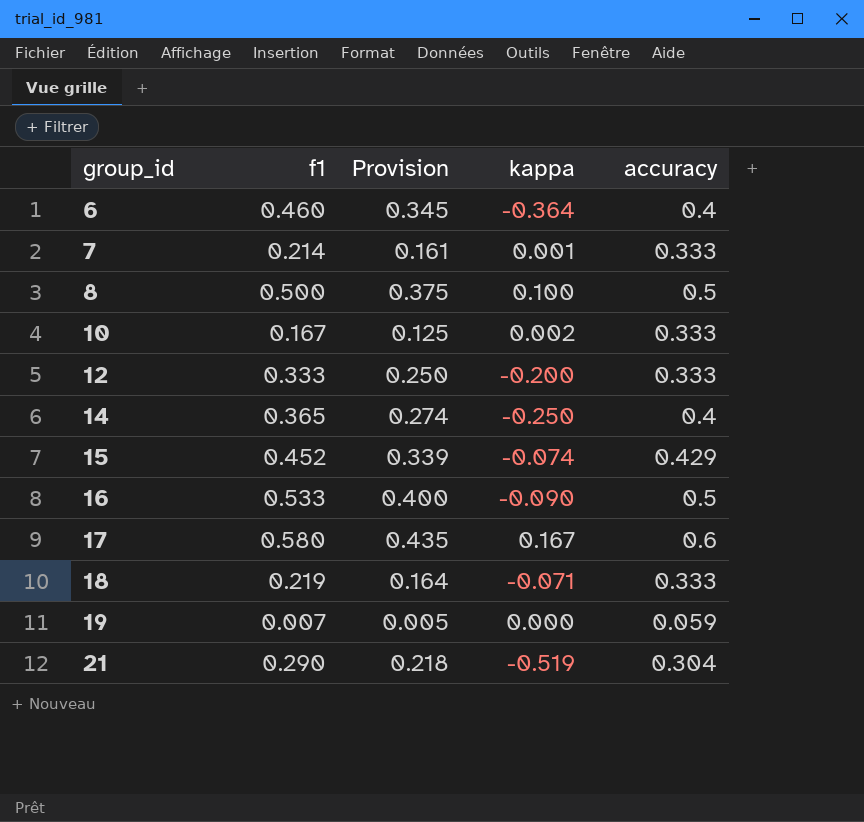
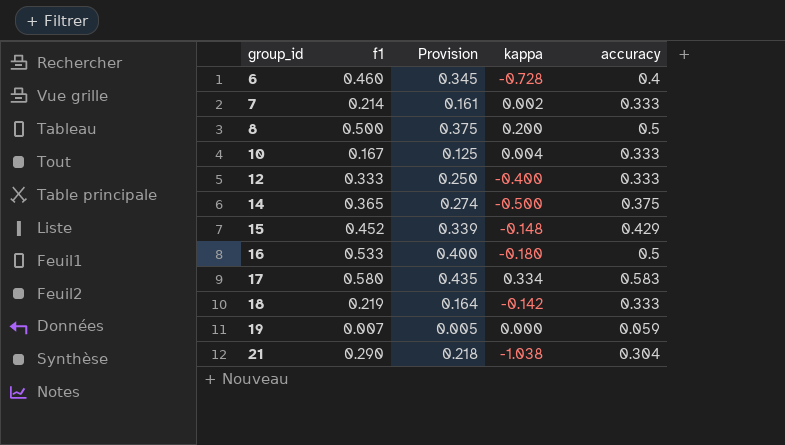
6 | kappa: -0.364 -> -0.728
7 | kappa: 0.001 -> 0.002
8 | kappa: 0.100 -> 0.200
10 | kappa: 0.002 -> 0.004
12 | kappa: -0.200 -> -0.400
14 | kappa: -0.250 -> -0.500
14 | accuracy: 0.4 -> 0.375
15 | kappa: -0.074 -> -0.148
16 | kappa: -0.090 -> -0.180
17 | kappa: 0.167 -> 0.334
17 | accuracy: 0.6 -> 0.583
18 | kappa: -0.071 -> -0.142
21 | kappa: -0.519 -> -1.038

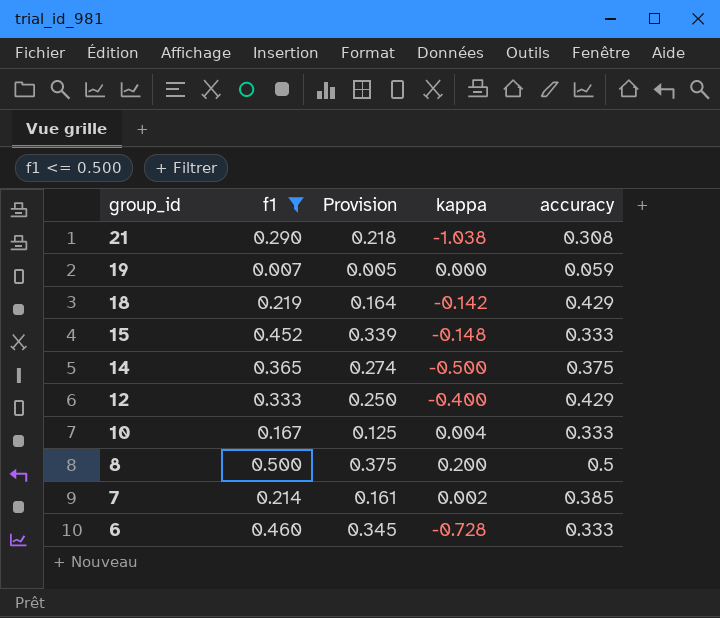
filter: none -> f1 <= 0.500
row order: group_id ascending -> group_id descending
21 | accuracy: 0.304 -> 0.308
18 | accuracy: 0.333 -> 0.429
15 | accuracy: 0.429 -> 0.333
12 | accuracy: 0.333 -> 0.429
7 | accuracy: 0.333 -> 0.385
6 | accuracy: 0.4 -> 0.333

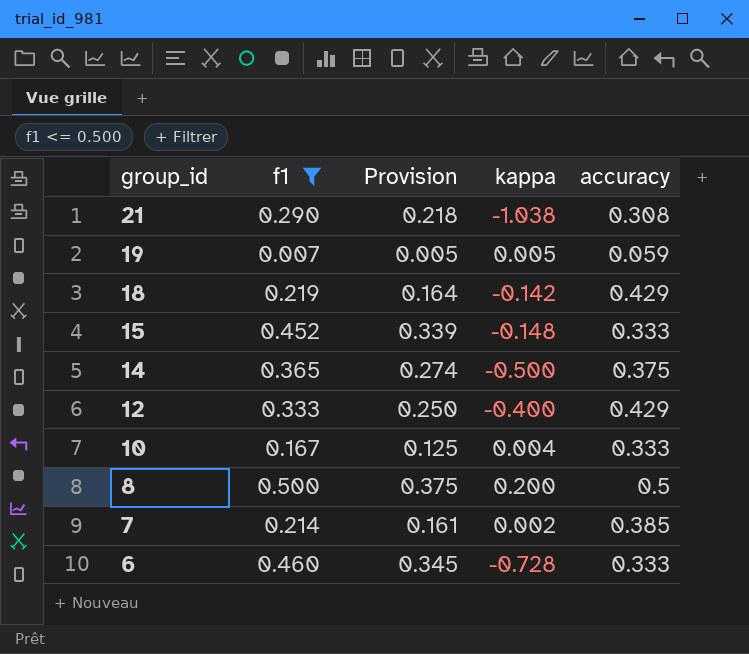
19 | kappa: 0.000 -> 0.005

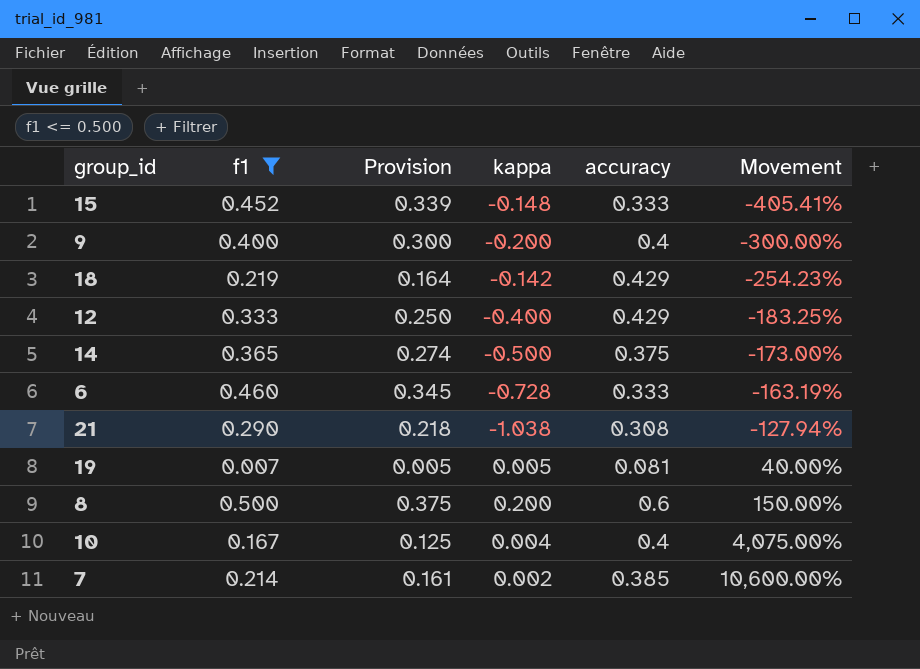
row order: group_id descending -> Movement ascending
column Movement | formula: none -> ([f1] - [kappa]) / [kappa]
row 9: none -> 0.400 | 0.300 | -0.200 | 0.4 | -300.00%
19 | accuracy: 0.059 -> 0.081
8 | accuracy: 0.5 -> 0.6
10 | accuracy: 0.333 -> 0.4

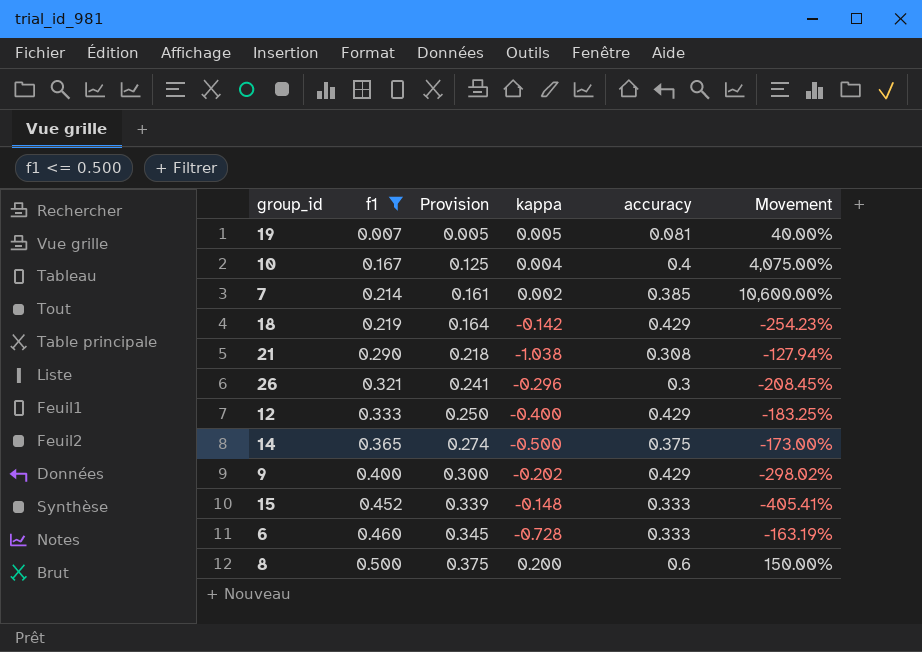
row order: Movement ascending -> f1 ascending
row 26: none -> 0.321 | 0.241 | -0.296 | 0.3 | -208.45%
9 | kappa: -0.200 -> -0.202
9 | accuracy: 0.4 -> 0.429
9 | Movement: -300.00% -> -298.02%

